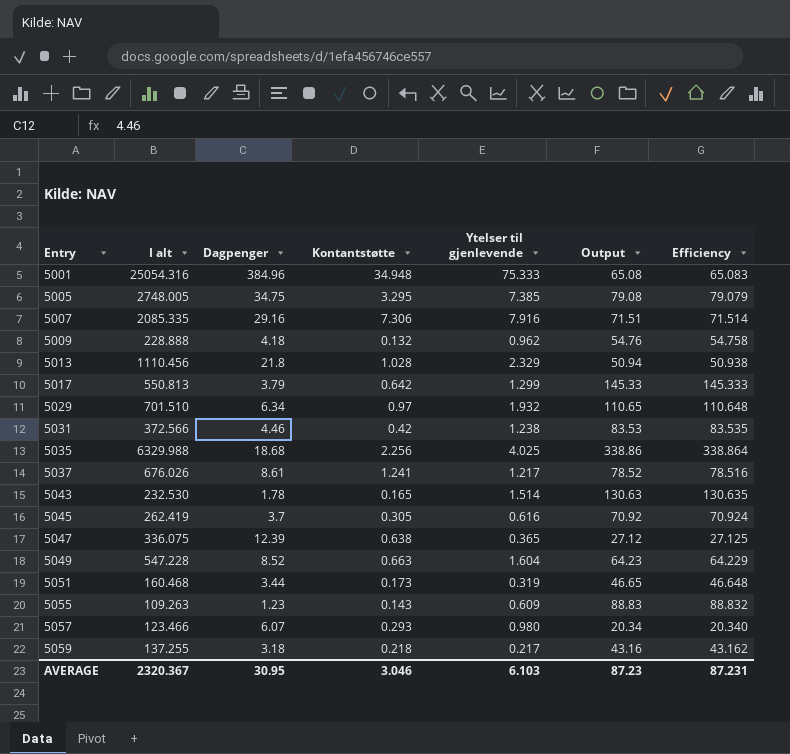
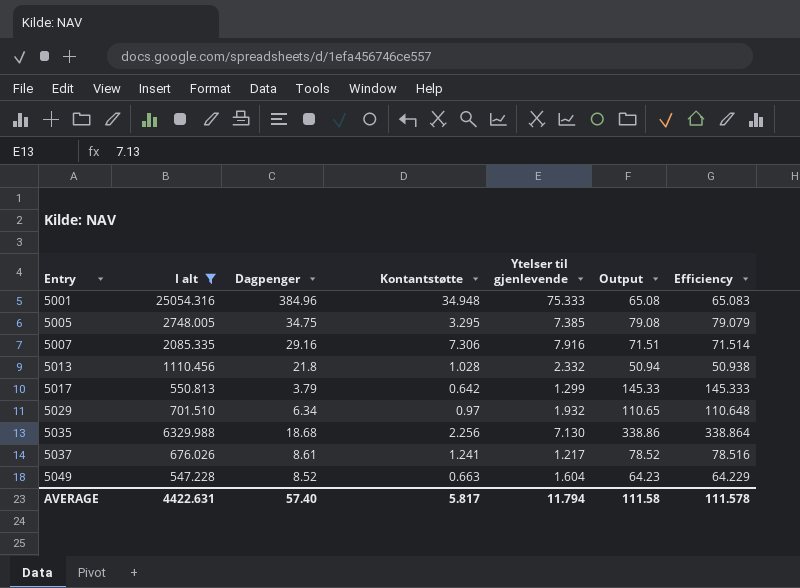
filter: none -> I alt >= 547.228
5013 | Ytelser til gjenlevende: 2.329 -> 2.332
5035 | Ytelser til gjenlevende: 4.025 -> 7.130
AVERAGE | I alt: 2320.367 -> 4422.631
AVERAGE | Dagpenger: 30.95 -> 57.40
AVERAGE | Kontantstøtte: 3.046 -> 5.817
AVERAGE | Ytelser til gjenlevende: 6.103 -> 11.794
AVERAGE | Output: 87.23 -> 111.58
AVERAGE | Efficiency: 87.231 -> 111.578

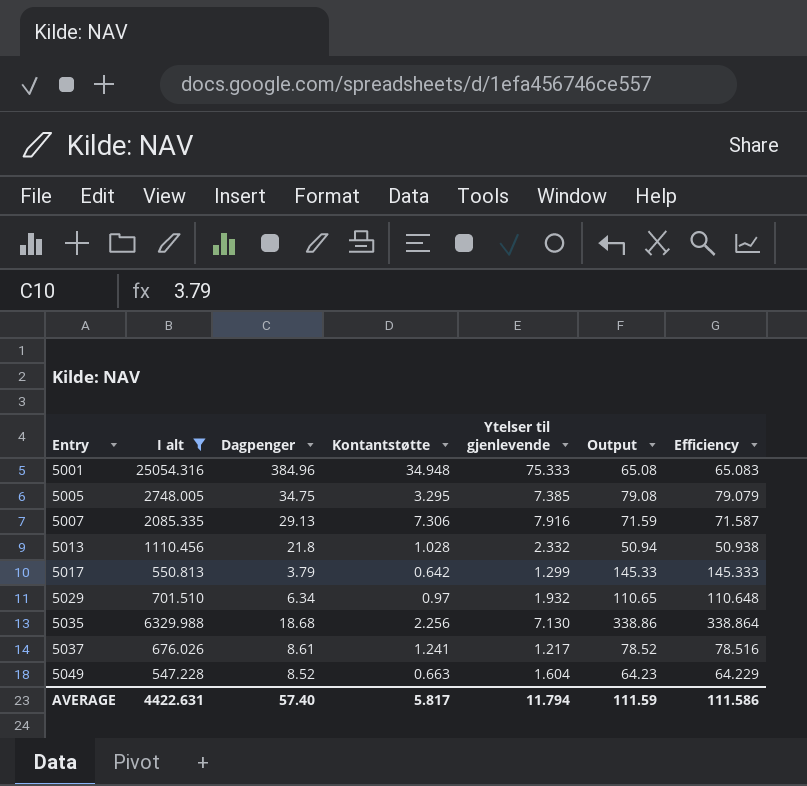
5007 | Dagpenger: 29.16 -> 29.13
5007 | Output: 71.51 -> 71.59
5007 | Efficiency: 71.514 -> 71.587
AVERAGE | Output: 111.58 -> 111.59
AVERAGE | Efficiency: 111.578 -> 111.586

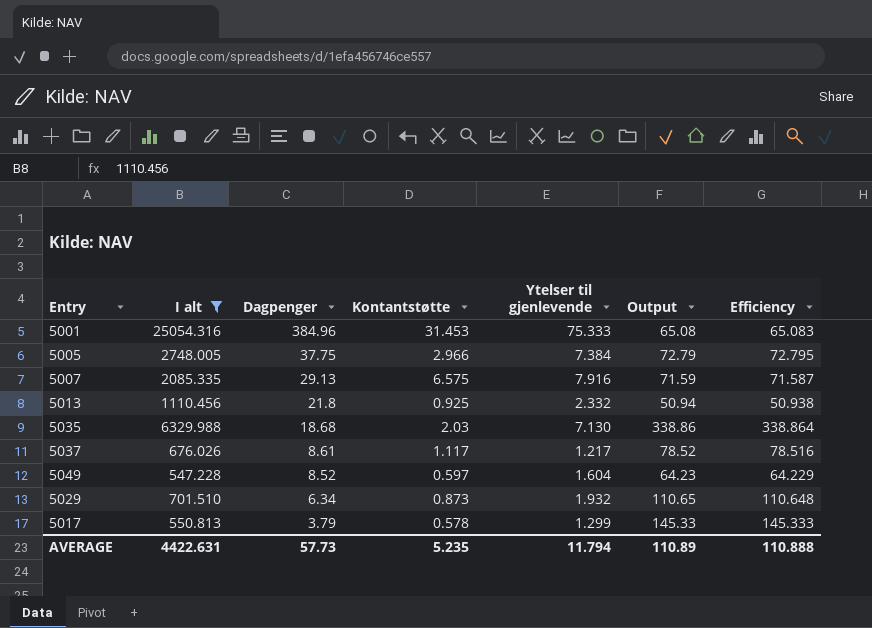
row order: Entry ascending -> Dagpenger descending
5001 | Kontantstøtte: 34.948 -> 31.453
5005 | Dagpenger: 34.75 -> 37.75
5005 | Kontantstøtte: 3.295 -> 2.966
5005 | Ytelser til gjenlevende: 7.385 -> 7.384
5005 | Output: 79.08 -> 72.79
5005 | Efficiency: 79.079 -> 72.795
5007 | Kontantstøtte: 7.306 -> 6.575
5013 | Kontantstøtte: 1.028 -> 0.925
5035 | Kontantstøtte: 2.256 -> 2.03
5037 | Kontantstøtte: 1.241 -> 1.117
5049 | Kontantstøtte: 0.663 -> 0.597
5029 | Kontantstøtte: 0.97 -> 0.873
5017 | Kontantstøtte: 0.642 -> 0.578
AVERAGE | Dagpenger: 57.40 -> 57.73
AVERAGE | Kontantstøtte: 5.817 -> 5.235
AVERAGE | Output: 111.59 -> 110.89
AVERAGE | Efficiency: 111.586 -> 110.888

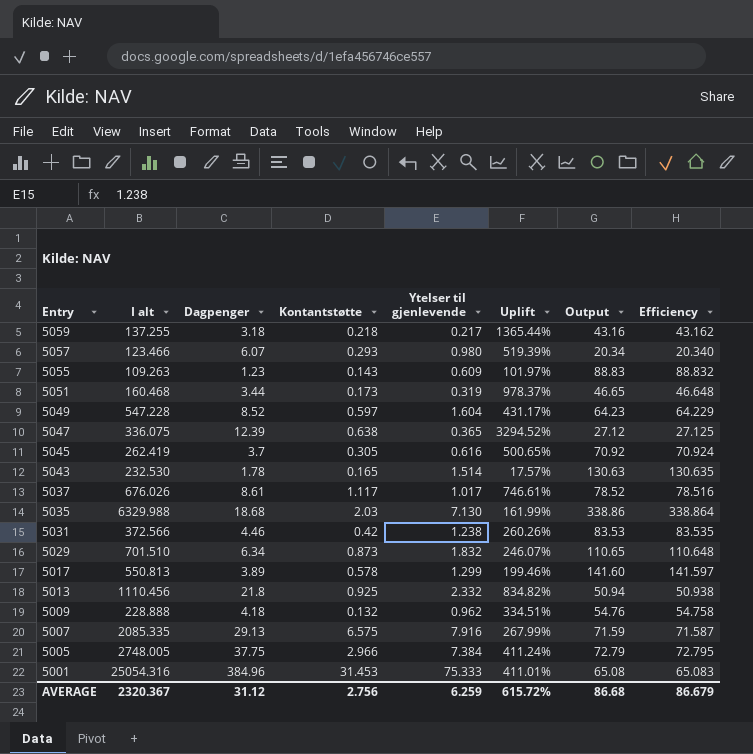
filter: I alt >= 547.228 -> none
row order: Dagpenger descending -> Entry descending
column Uplift | formula: none -> ([Dagpenger] - [Ytelser til gjenlevende]) / [Ytelser til gjenlevende]
5037 | Ytelser til gjenlevende: 1.217 -> 1.017
5029 | Ytelser til gjenlevende: 1.932 -> 1.832
5017 | Dagpenger: 3.79 -> 3.89
5017 | Output: 145.33 -> 141.60
5017 | Efficiency: 145.333 -> 141.597
AVERAGE | I alt: 4422.631 -> 2320.367
AVERAGE | Dagpenger: 57.73 -> 31.12
AVERAGE | Kontantstøtte: 5.235 -> 2.756
AVERAGE | Ytelser til gjenlevende: 11.794 -> 6.259
AVERAGE | Output: 110.89 -> 86.68
AVERAGE | Efficiency: 110.888 -> 86.679

